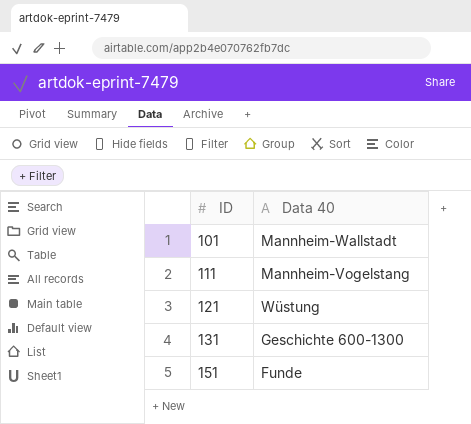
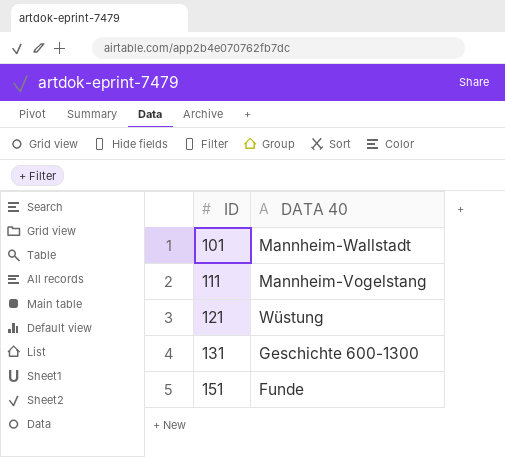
column name: Data 40 -> DATA 40

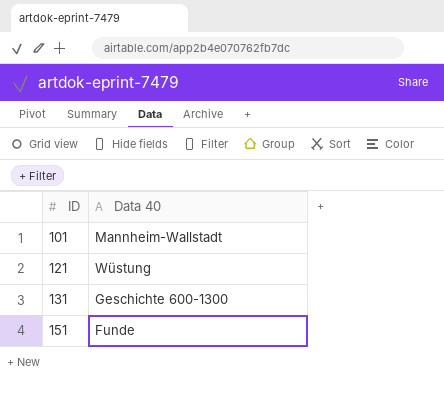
column name: DATA 40 -> Data 40
row 111: Mannheim-Vogelstang -> none

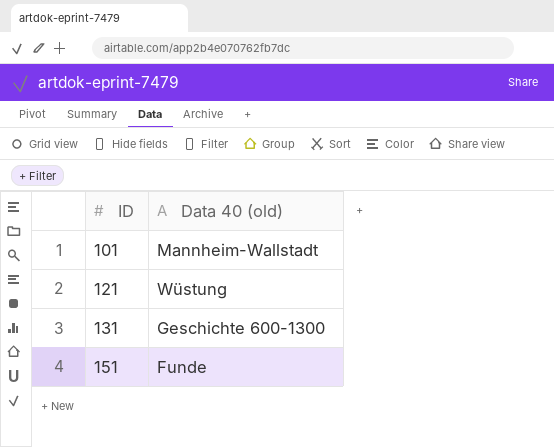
column name: Data 40 -> Data 40 (old)

